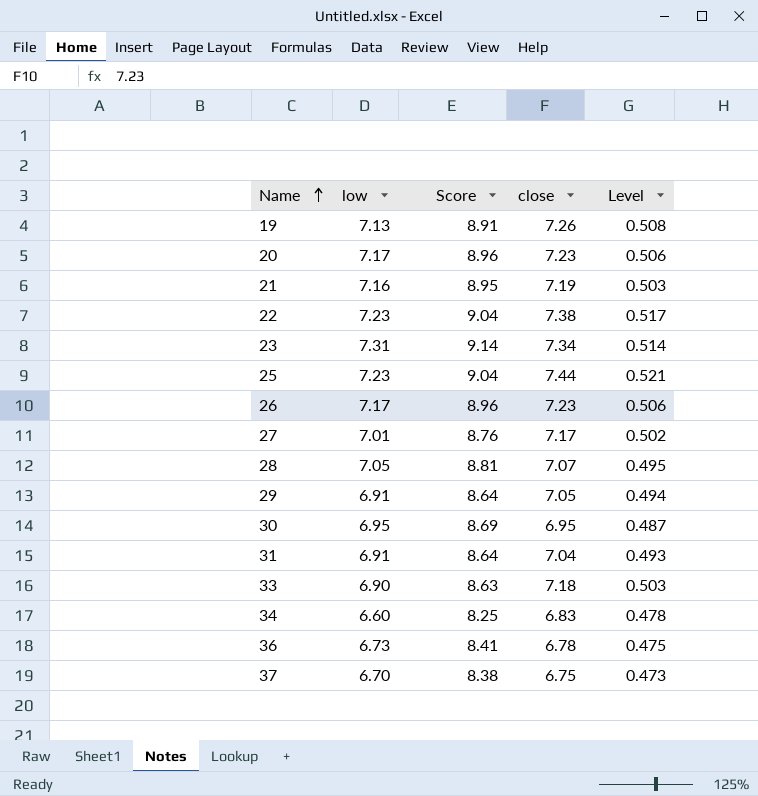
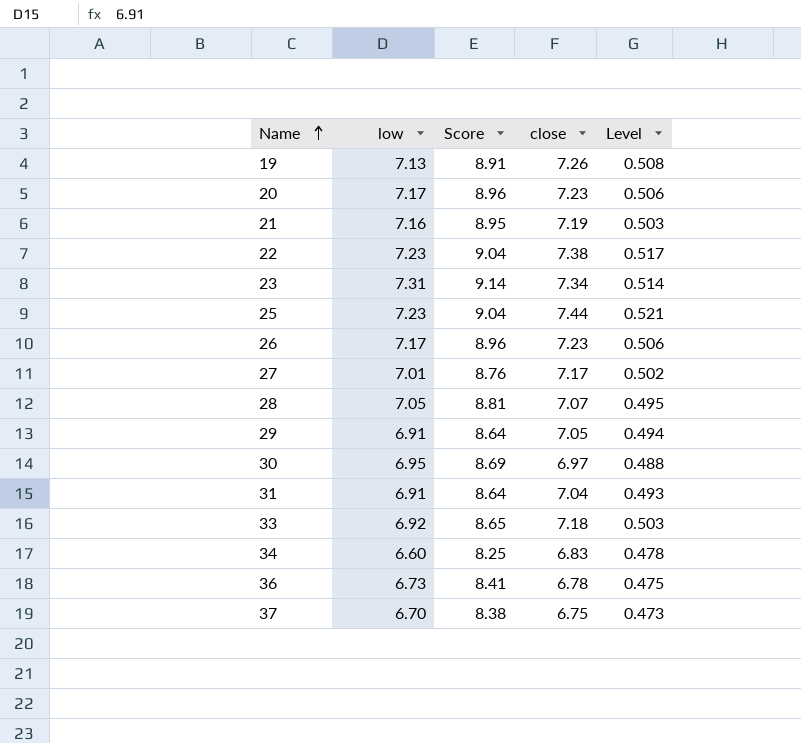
30 | close: 6.95 -> 6.97
30 | Level: 0.487 -> 0.488
33 | low: 6.90 -> 6.92
33 | Score: 8.63 -> 8.65

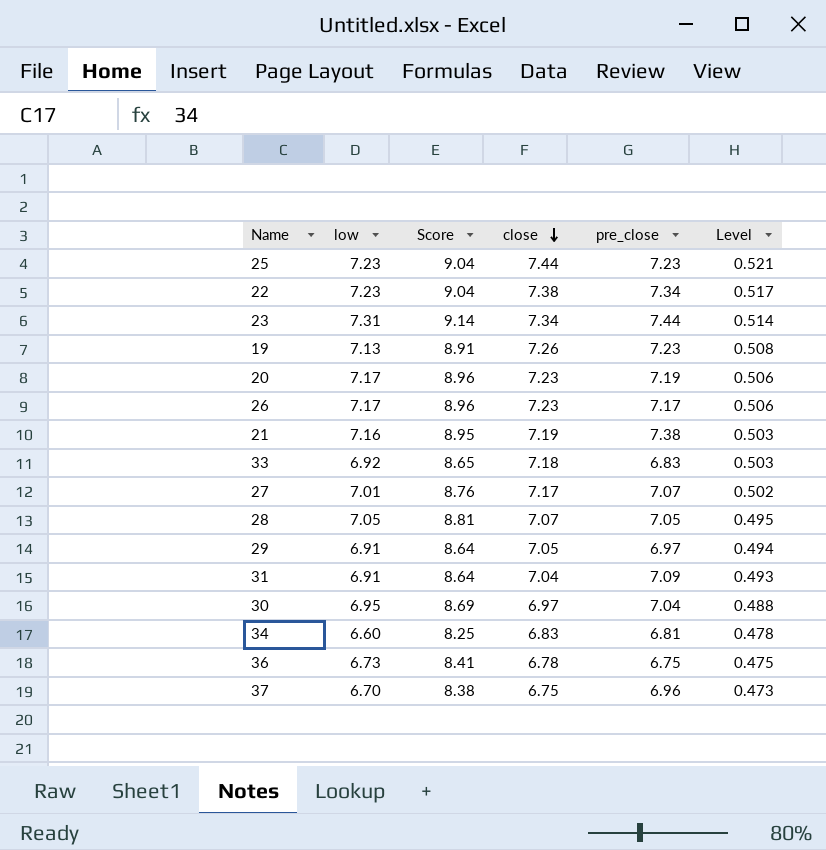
row order: Name ascending -> close descending
column pre_close | position: none -> 5

